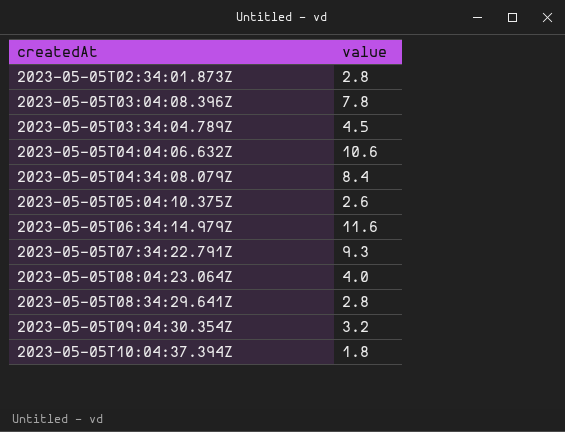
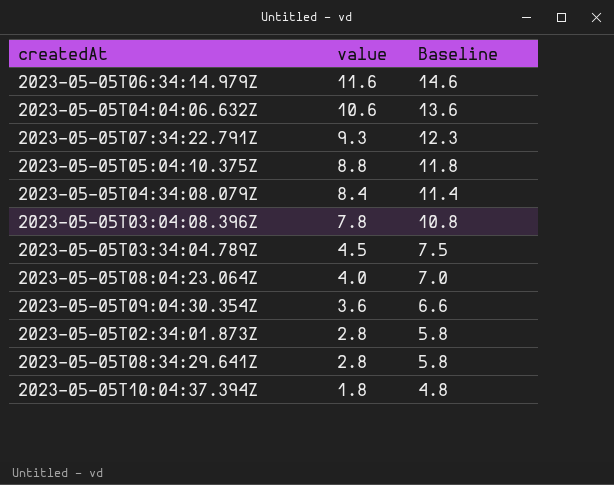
row order: createdAt ascending -> value descending
column Baseline | formula: none -> [value] + 3
2023-05-05T05:04:10.375Z | value: 2.6 -> 8.8
2023-05-05T09:04:30.354Z | value: 3.2 -> 3.6

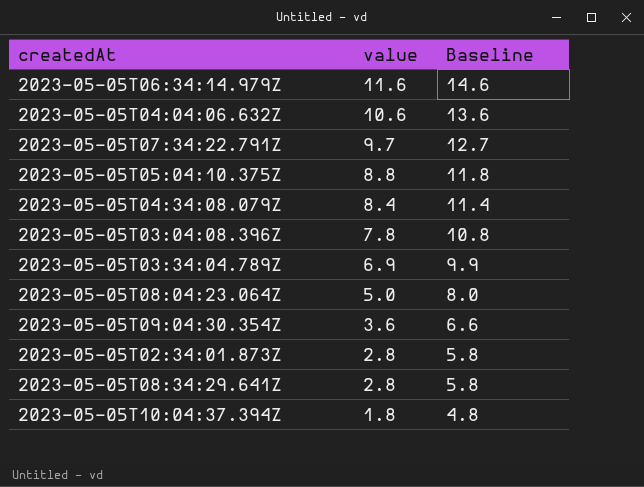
2023-05-05T07:34:22.791Z | value: 9.3 -> 9.7
2023-05-05T07:34:22.791Z | Baseline: 12.3 -> 12.7
2023-05-05T03:34:04.789Z | value: 4.5 -> 6.9
2023-05-05T03:34:04.789Z | Baseline: 7.5 -> 9.9
2023-05-05T08:04:23.064Z | value: 4.0 -> 5.0
2023-05-05T08:04:23.064Z | Baseline: 7.0 -> 8.0

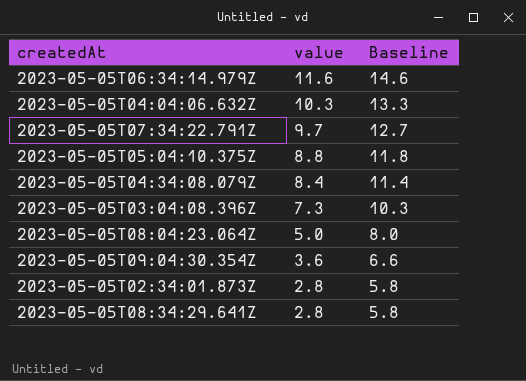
row 2023-05-05T03:34:04.789Z: 6.9 | 9.9 -> none
row 2023-05-05T10:04:37.394Z: 1.8 | 4.8 -> none
2023-05-05T04:04:06.632Z | value: 10.6 -> 10.3
2023-05-05T04:04:06.632Z | Baseline: 13.6 -> 13.3
2023-05-05T03:04:08.396Z | value: 7.8 -> 7.3
2023-05-05T03:04:08.396Z | Baseline: 10.8 -> 10.3

